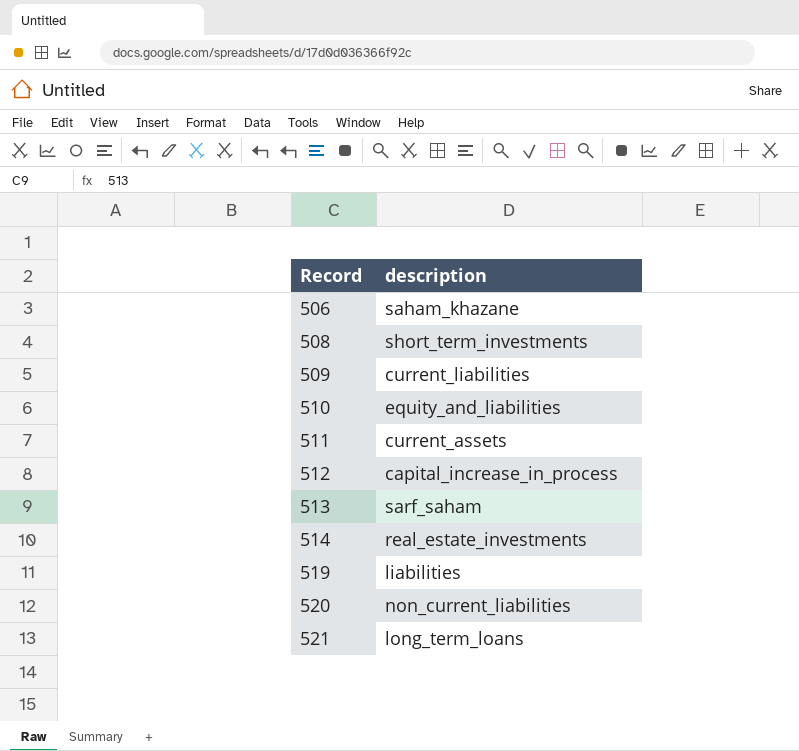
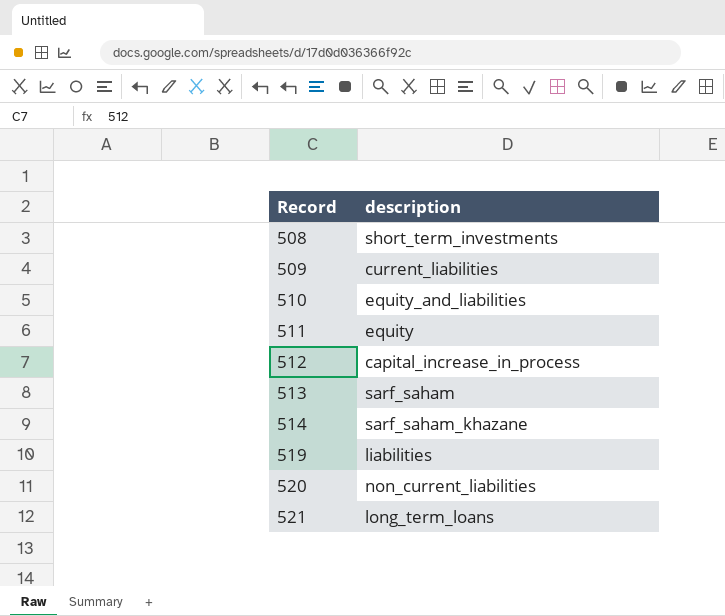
row 506: saham_khazane -> none
511 | description: current_assets -> equity
514 | description: real_estate_investments -> sarf_saham_khazane

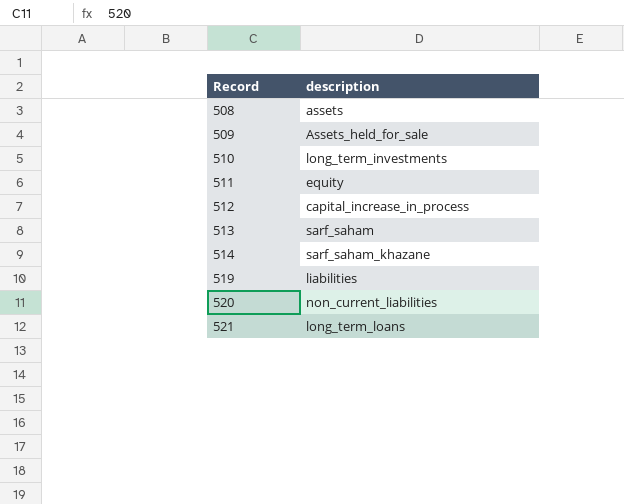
508 | description: short_term_investments -> assets
509 | description: current_liabilities -> Assets_held_for_sale
510 | description: equity_and_liabilities -> long_term_investments

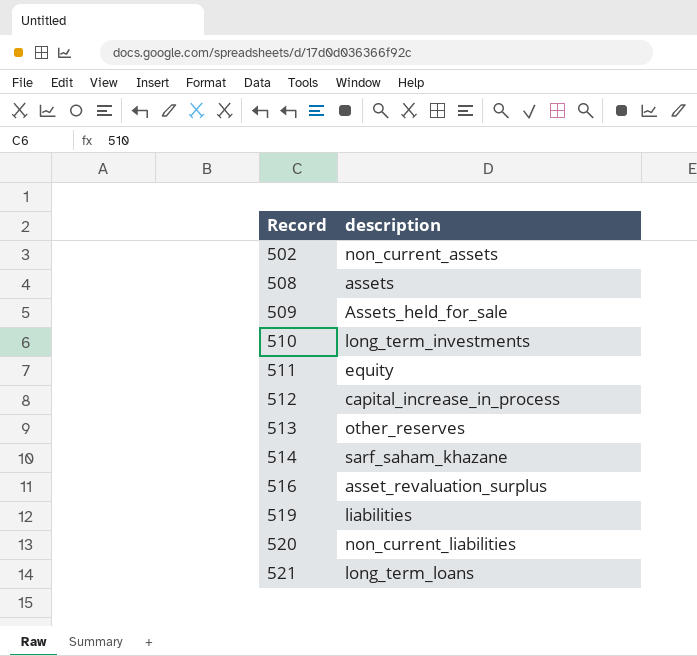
row 502: none -> non_current_assets
513 | description: sarf_saham -> other_reserves
row 516: none -> asset_revaluation_surplus

